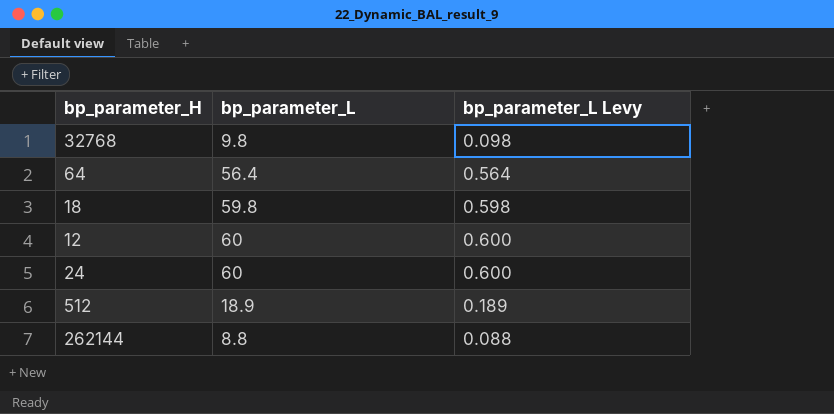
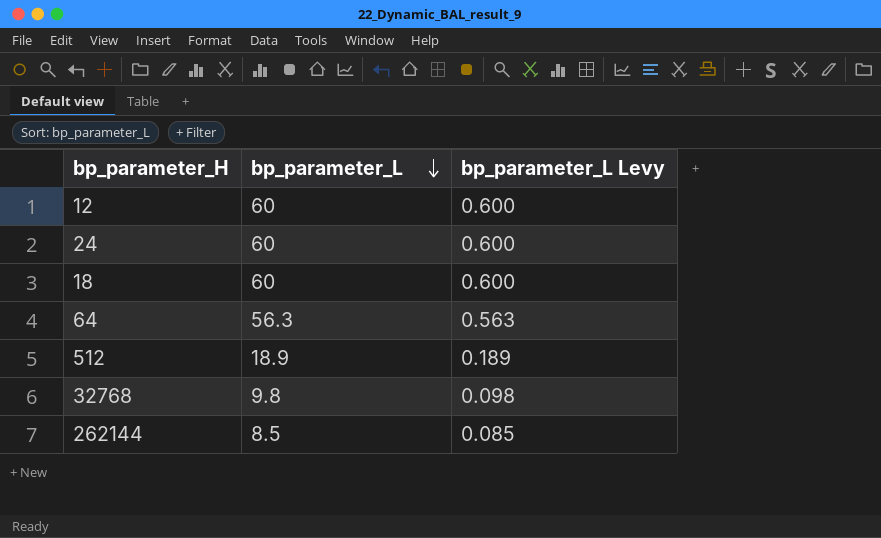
row order: none -> bp_parameter_L descending
18 | bp_parameter_L: 59.8 -> 60
18 | bp_parameter_L Levy: 0.598 -> 0.600
64 | bp_parameter_L: 56.4 -> 56.3
64 | bp_parameter_L Levy: 0.564 -> 0.563
262144 | bp_parameter_L: 8.8 -> 8.5
262144 | bp_parameter_L Levy: 0.088 -> 0.085

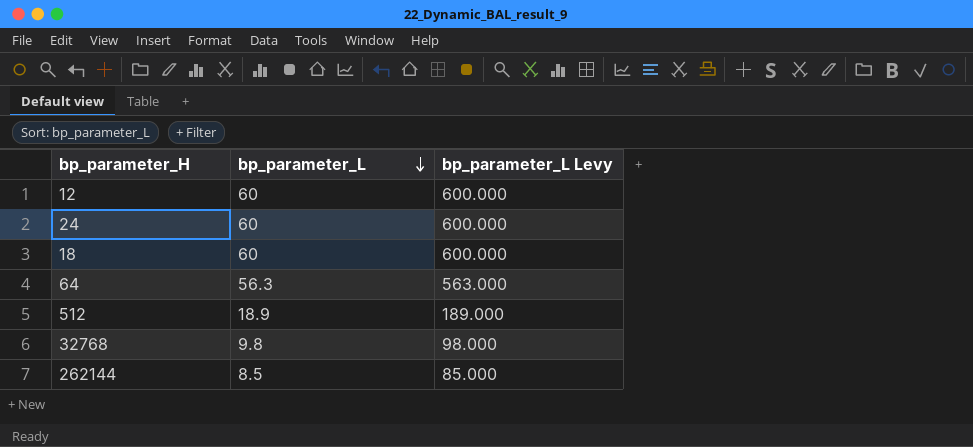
column bp_parameter_L Levy | formula: [bp_parameter_L] * 0.01 -> [bp_parameter_L] * 10

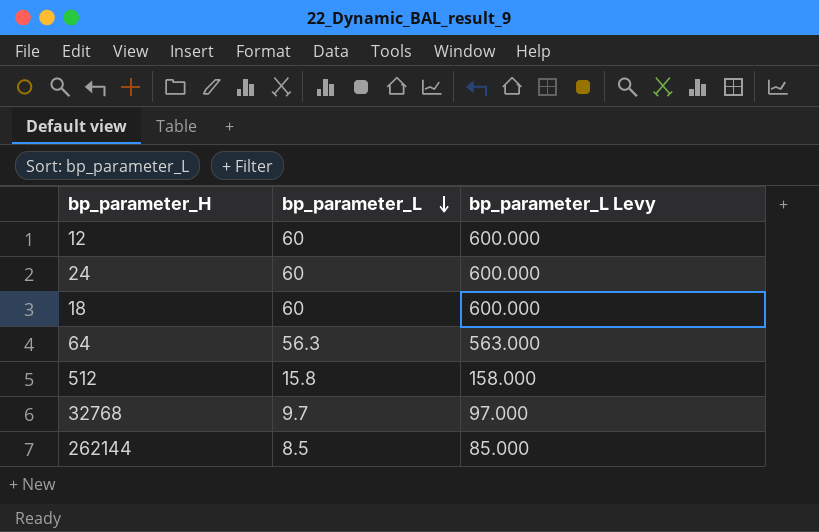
512 | bp_parameter_L: 18.9 -> 15.8
512 | bp_parameter_L Levy: 189.000 -> 158.000
32768 | bp_parameter_L: 9.8 -> 9.7
32768 | bp_parameter_L Levy: 98.000 -> 97.000

